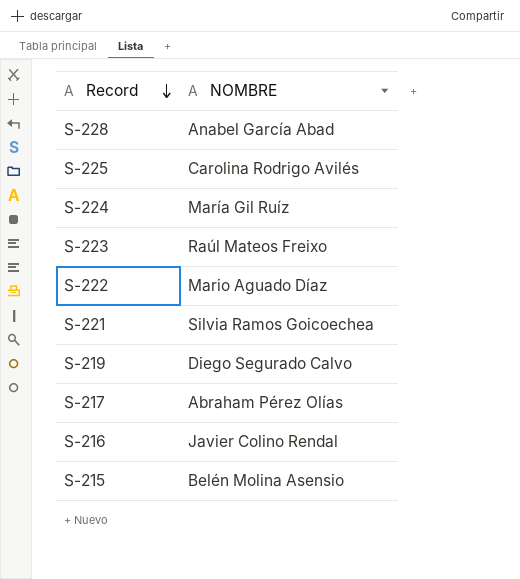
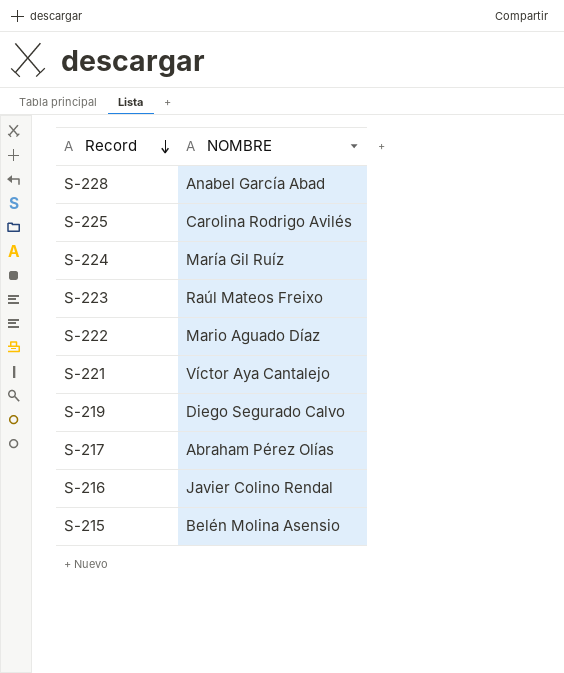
S-221 | NOMBRE: Silvia Ramos Goicoechea -> Víctor Aya Cantalejo

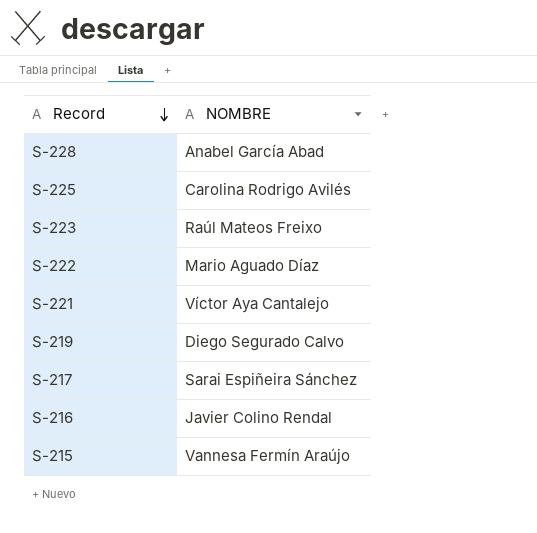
row S-224: María Gil Ruíz -> none
S-217 | NOMBRE: Abraham Pérez Olías -> Sarai Espiñeira Sánchez
S-215 | NOMBRE: Belén Molina Asensio -> Vannesa Fermín Araújo

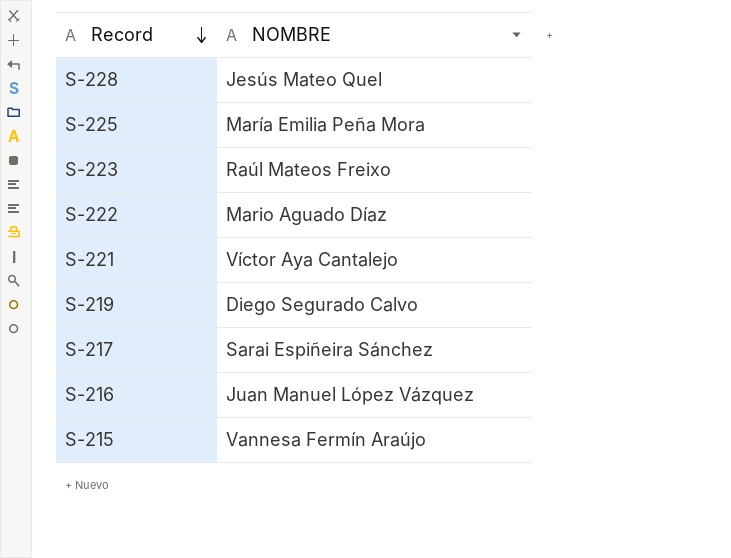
S-228 | NOMBRE: Anabel García Abad -> Jesús Mateo Quel
S-225 | NOMBRE: Carolina Rodrigo Avilés -> María Emilia Peña Mora
S-216 | NOMBRE: Javier Colino Rendal -> Juan Manuel López Vázquez

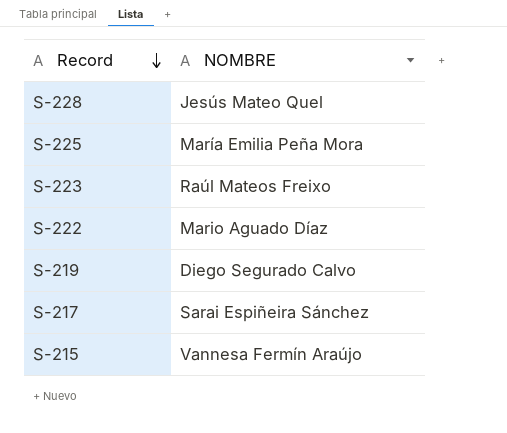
row S-221: Víctor Aya Cantalejo -> none
row S-216: Juan Manuel López Vázquez -> none

